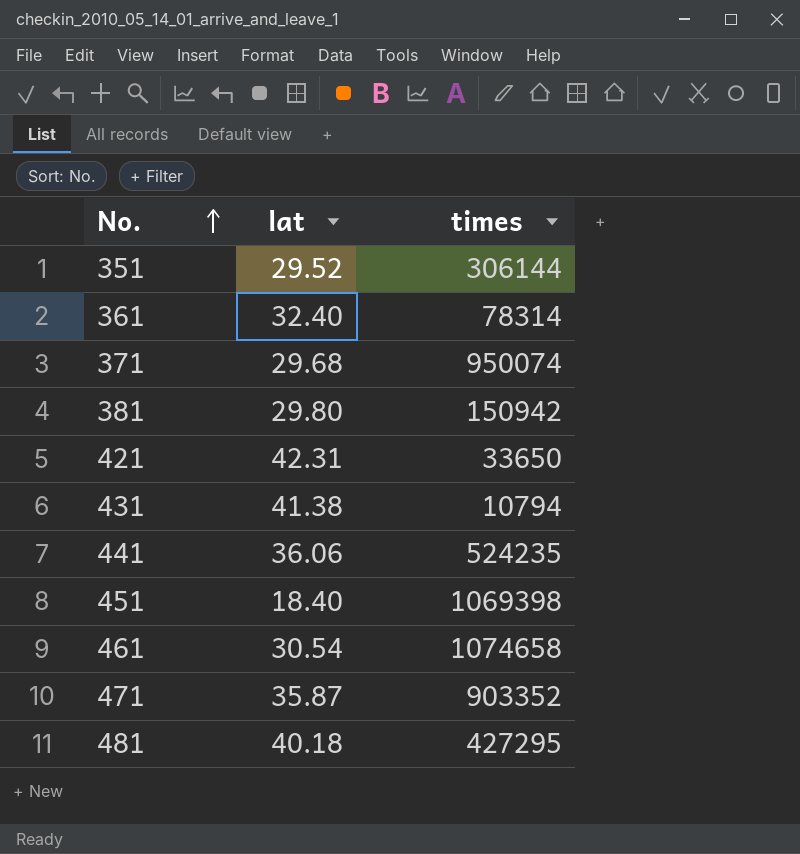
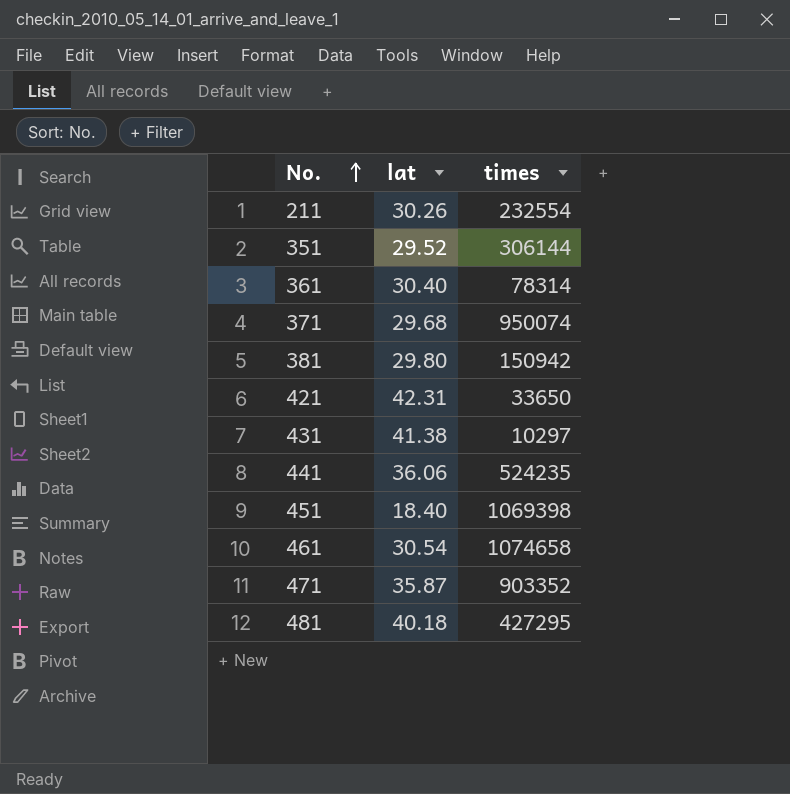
row 211: none -> 30.26 | 232554
361 | lat: 32.40 -> 30.40
431 | times: 10794 -> 10297

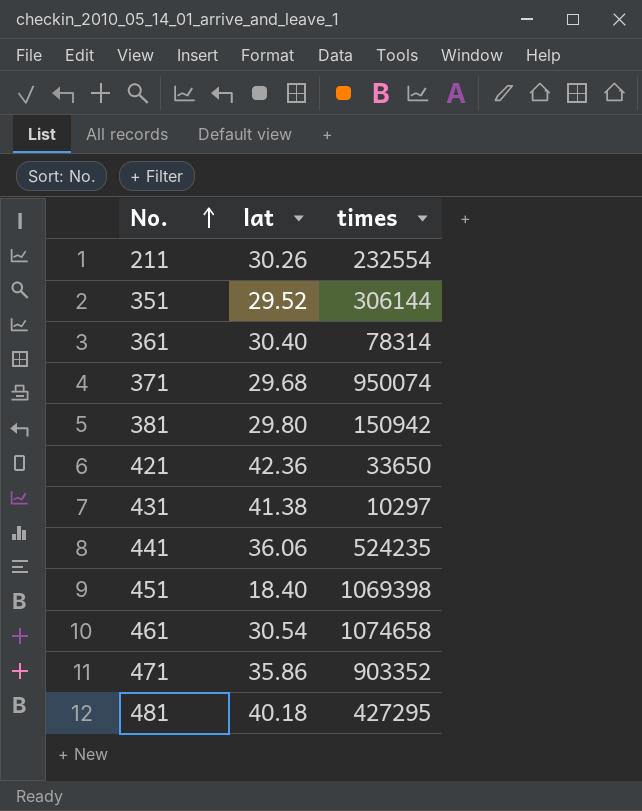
421 | lat: 42.31 -> 42.36
471 | lat: 35.87 -> 35.86

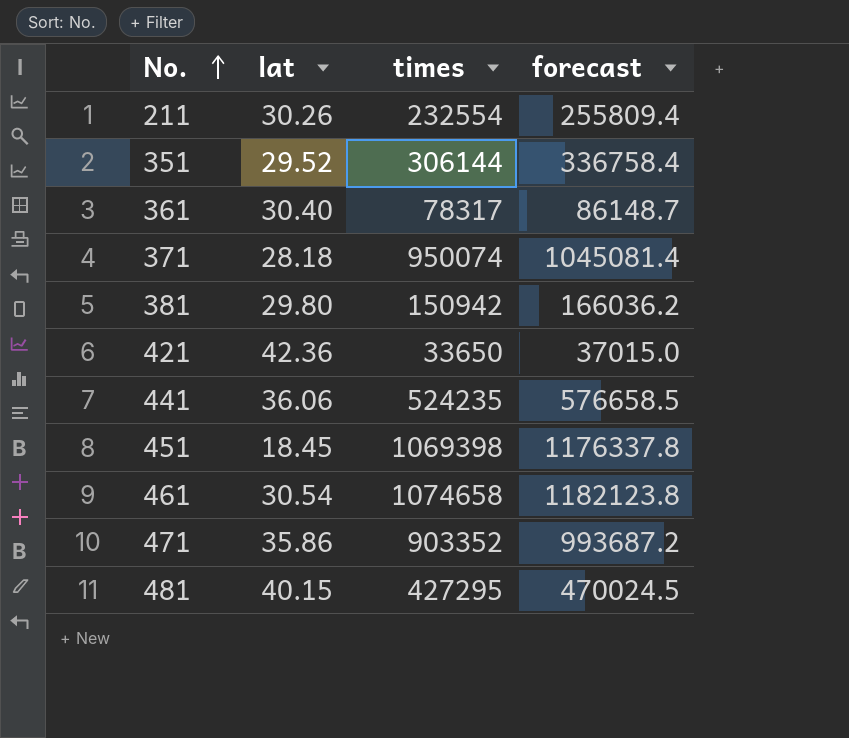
column forecast | formula: none -> [times] * 1.1
row 431: 41.38 | 10297 -> none
361 | times: 78314 -> 78317
371 | lat: 29.68 -> 28.18
451 | lat: 18.40 -> 18.45
481 | lat: 40.18 -> 40.15

